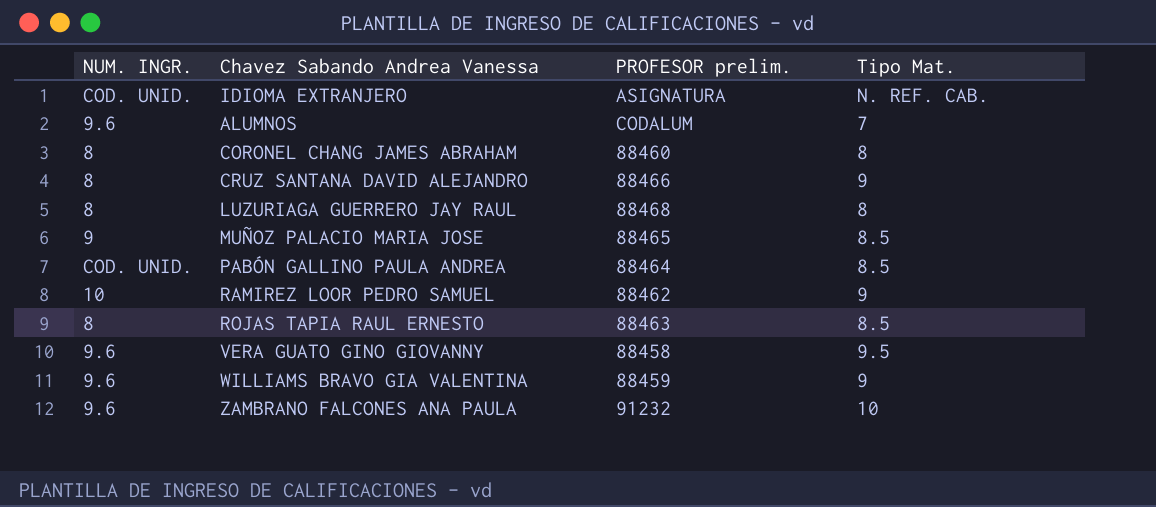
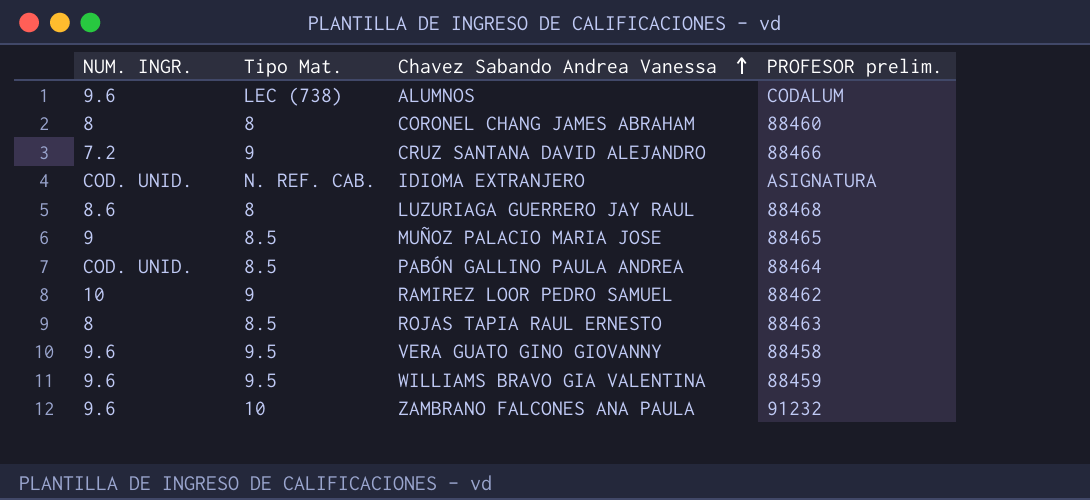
row order: none -> Chavez Sabando Andrea Vanessa ascending
column Tipo Mat. | position: 4 -> 2
ALUMNOS | Tipo Mat.: 7 -> LEC (738)
CRUZ SANTANA DAVID ALEJANDRO | NUM. INGR.: 8 -> 7.2
LUZURIAGA GUERRERO JAY RAUL | NUM. INGR.: 8 -> 8.6
WILLIAMS BRAVO GIA VALENTINA | Tipo Mat.: 9 -> 9.5

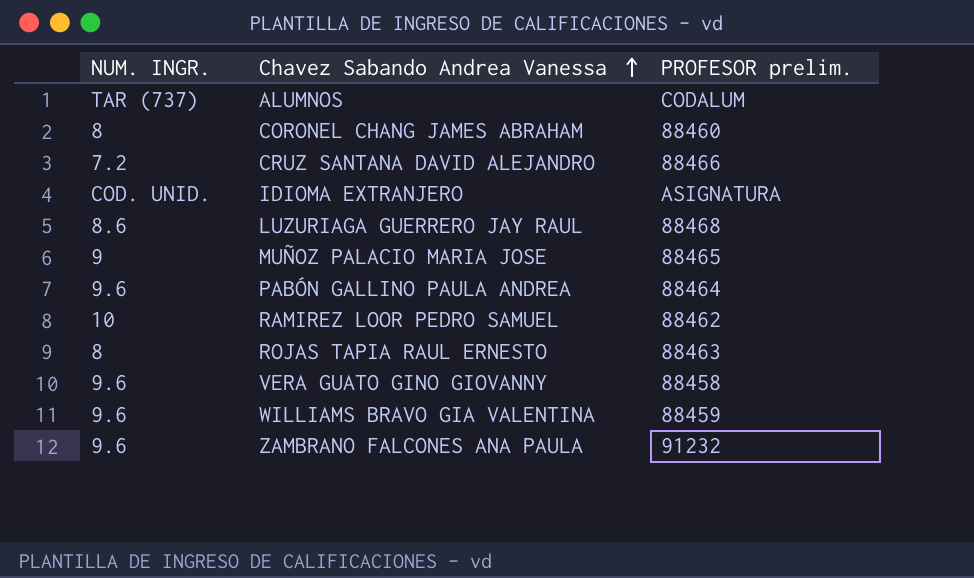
column Tipo Mat. | position: 2 -> none
ALUMNOS | NUM. INGR.: 9.6 -> TAR (737)
PABÓN GALLINO PAULA ANDREA | NUM. INGR.: COD. UNID. -> 9.6

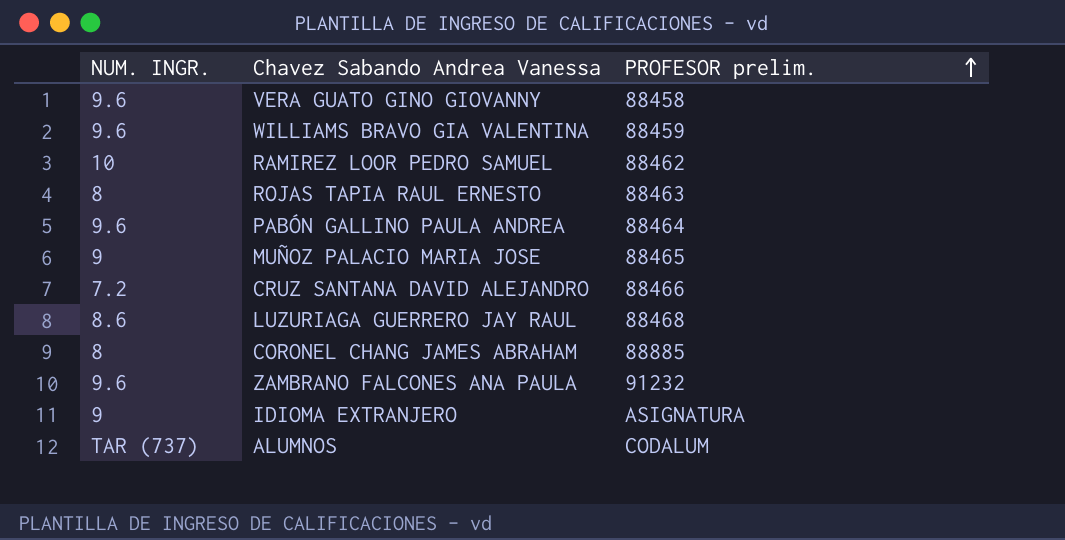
row order: Chavez Sabando Andrea Vanessa ascending -> PROFESOR prelim. ascending
CORONEL CHANG JAMES ABRAHAM | PROFESOR prelim.: 88460 -> 88885
IDIOMA EXTRANJERO | NUM. INGR.: COD. UNID. -> 9

